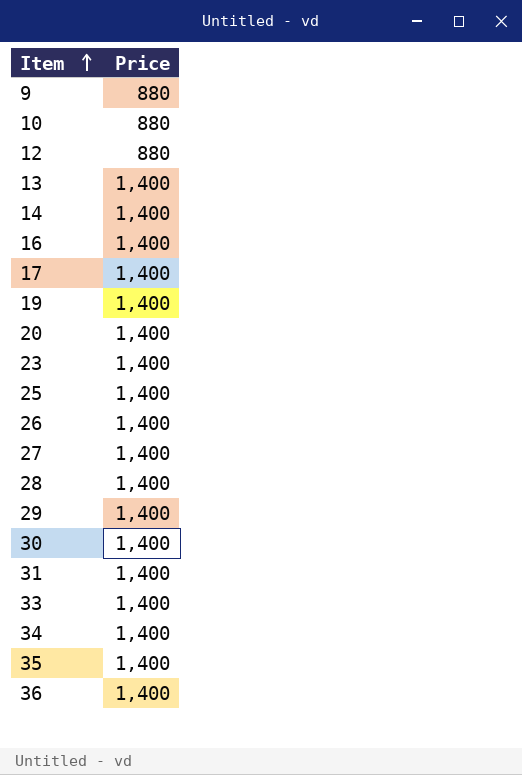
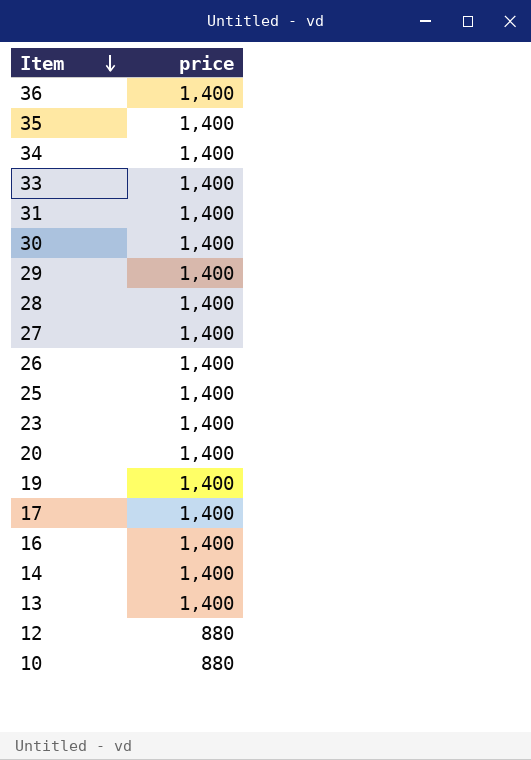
row order: Item ascending -> Item descending
column name: Price -> price
row 9: 880 -> none

